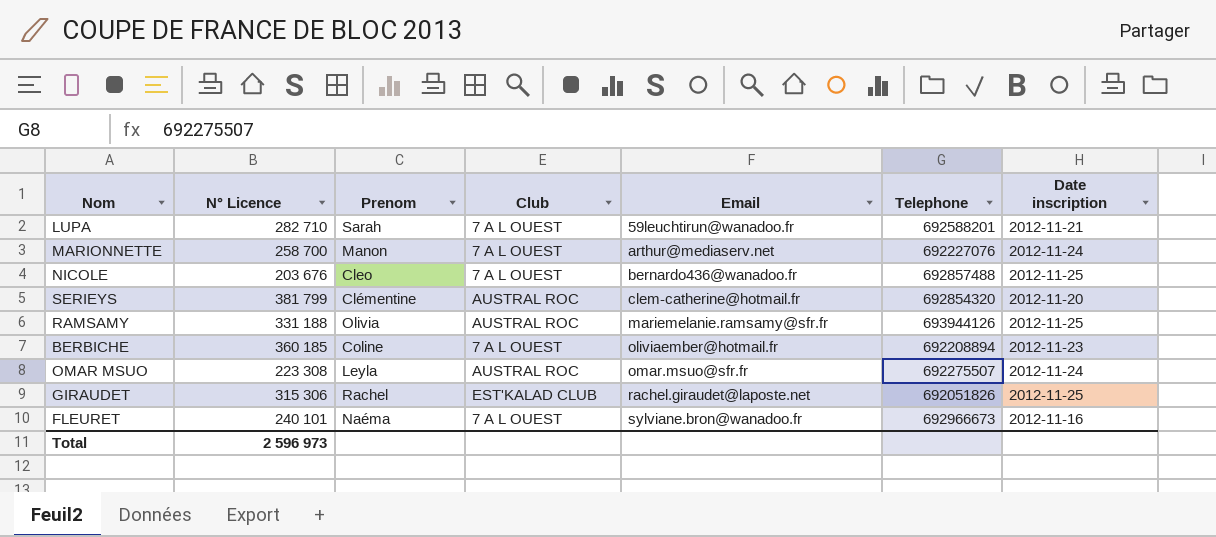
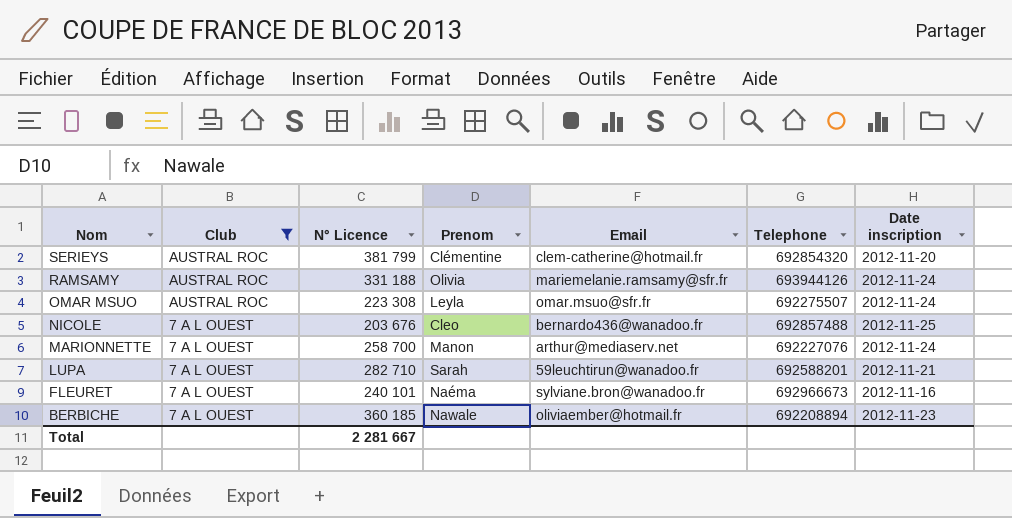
filter: none -> Club != EST'KALAD CLUB
row order: Email ascending -> Nom descending
column Club | position: 4 -> 2
RAMSAMY | Date inscription: 2012-11-25 -> 2012-11-24
BERBICHE | Prenom: Coline -> Nawale
Total | N° Licence: 2 596 973 -> 2 281 667

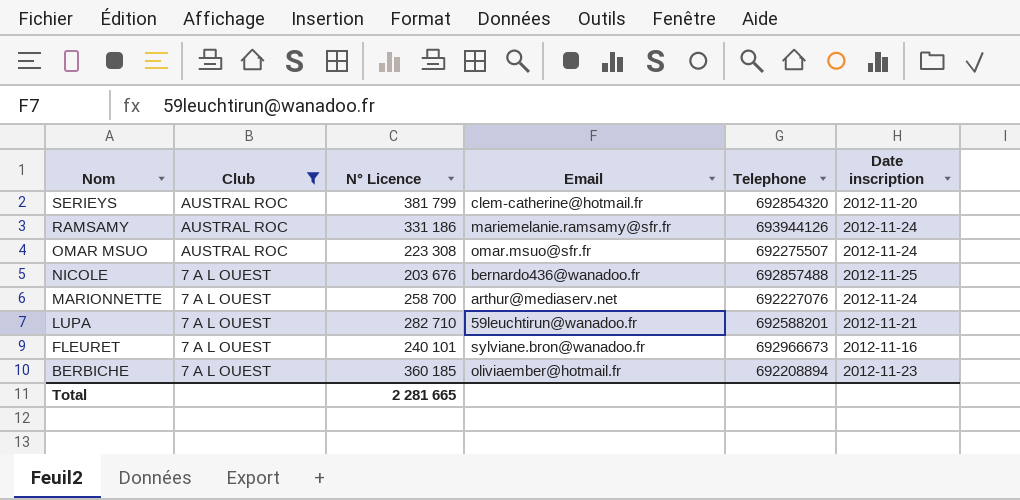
column Prenom | position: 4 -> none
RAMSAMY | N° Licence: 331 188 -> 331 186
Total | N° Licence: 2 281 667 -> 2 281 665

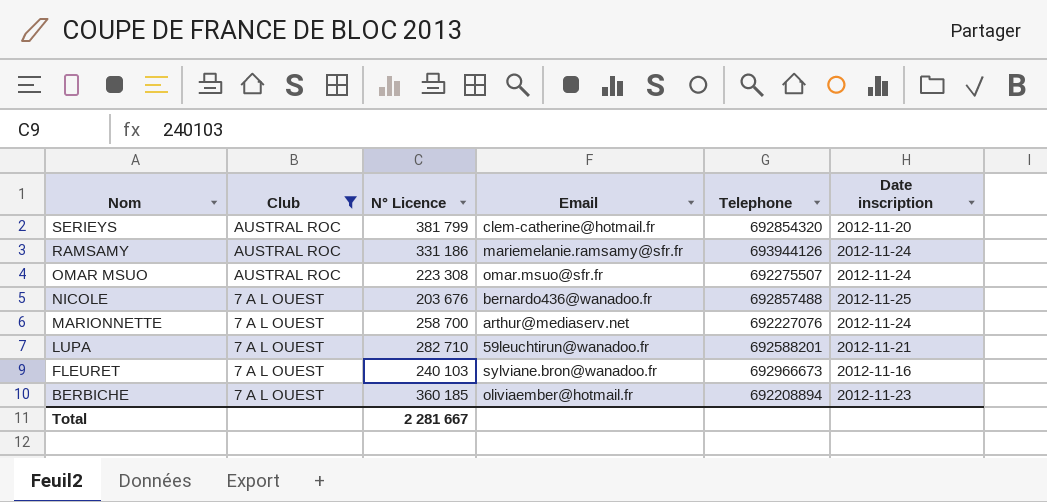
FLEURET | N° Licence: 240 101 -> 240 103
Total | N° Licence: 2 281 665 -> 2 281 667

